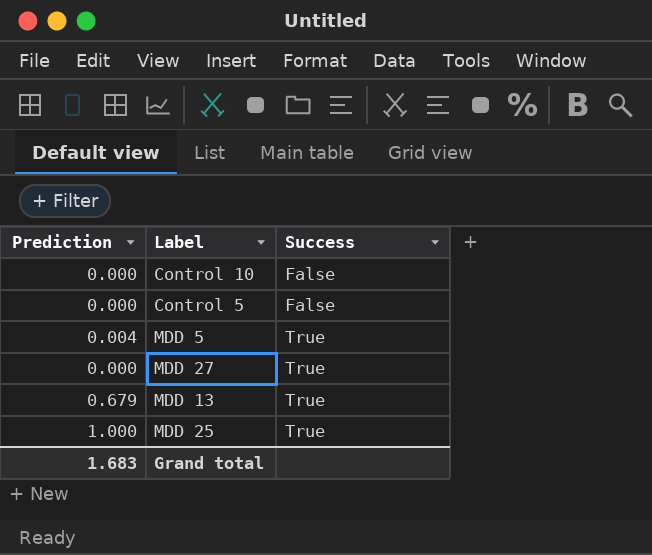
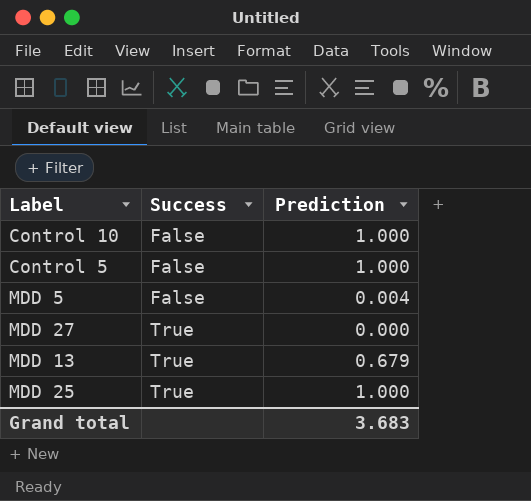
column Prediction | position: 1 -> 3
Control 10 | Prediction: 0.000 -> 1.000
Control 5 | Prediction: 0.000 -> 1.000
MDD 5 | Success: True -> False
Grand total | Prediction: 1.683 -> 3.683

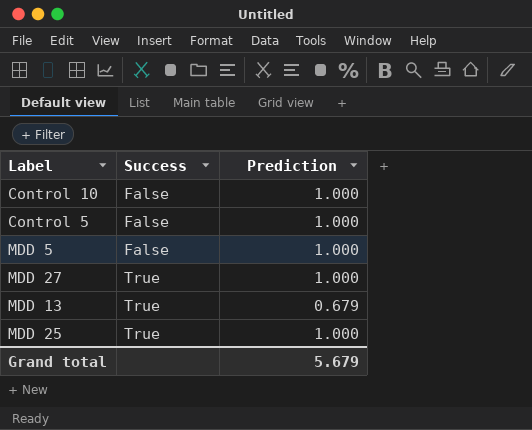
MDD 5 | Prediction: 0.004 -> 1.000
MDD 27 | Prediction: 0.000 -> 1.000
Grand total | Prediction: 3.683 -> 5.679

